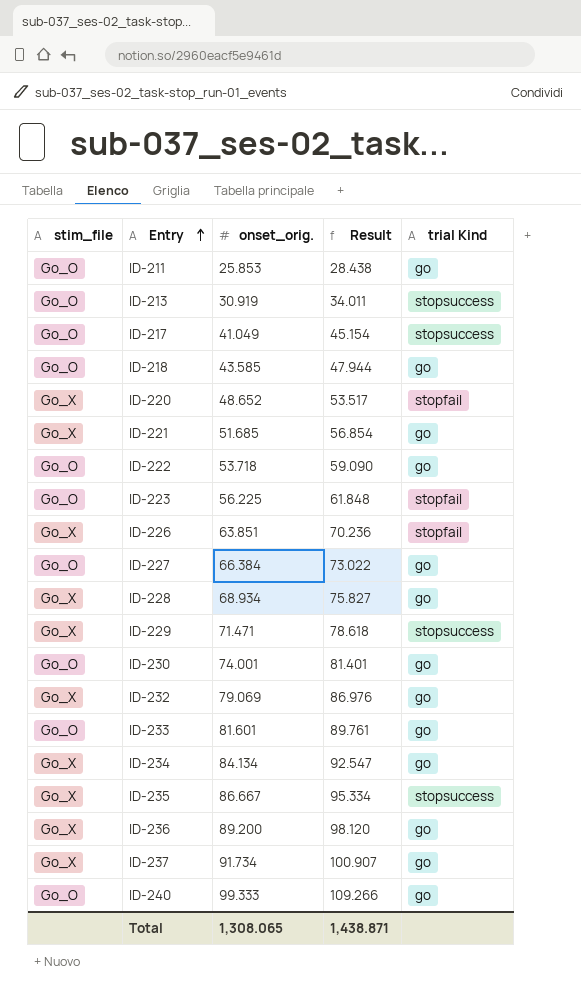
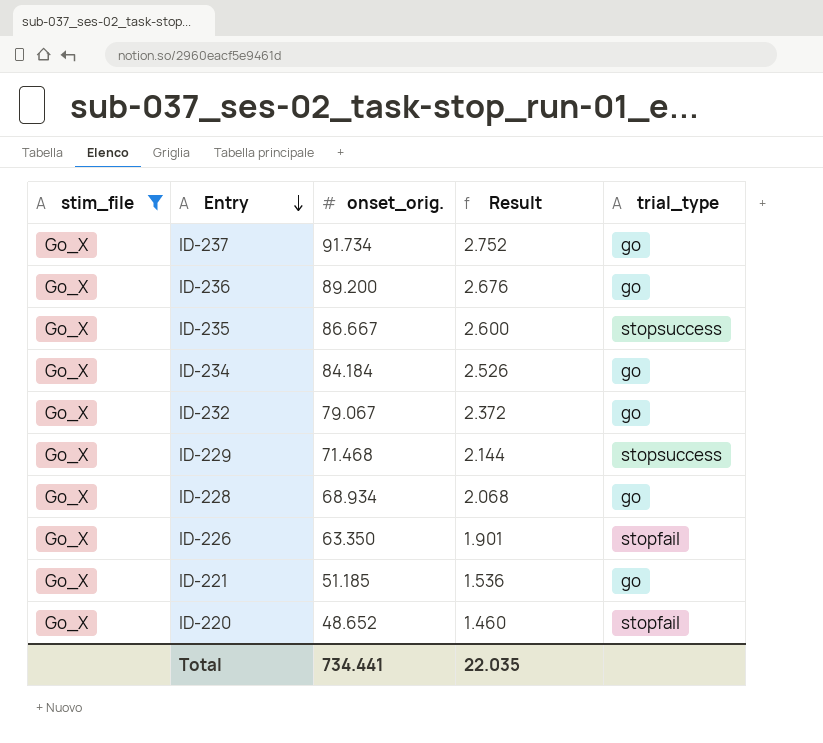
filter: none -> stim_file = Go_X
row order: Entry ascending -> Entry descending
column Result | formula: [onset_orig.] * 1.1 -> [onset_orig.] * 0.03
column name: trial Kind -> trial_type
ID-234 | onset_orig.: 84.134 -> 84.184
ID-232 | onset_orig.: 79.069 -> 79.067
ID-229 | onset_orig.: 71.471 -> 71.468
ID-226 | onset_orig.: 63.851 -> 63.350
ID-221 | onset_orig.: 51.685 -> 51.185
Total | onset_orig.: 1,308.065 -> 734.441
Total | Result: 1,438.871 -> 22.035

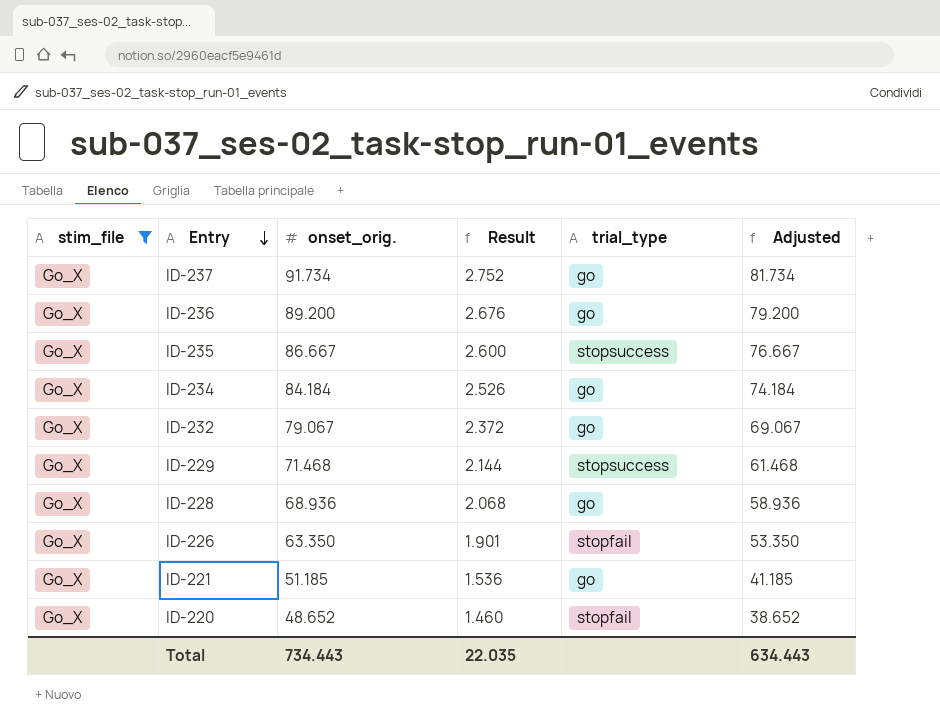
column Adjusted | formula: none -> [onset_orig.] - 10
ID-228 | onset_orig.: 68.934 -> 68.936
Total | onset_orig.: 734.441 -> 734.443

